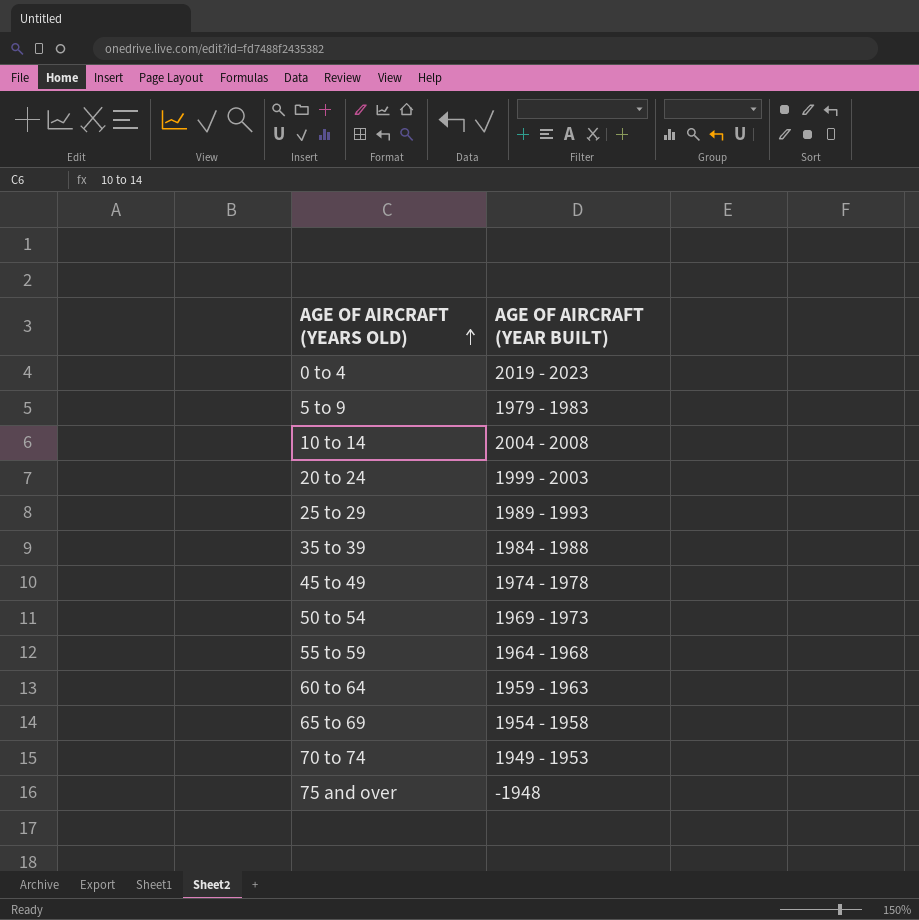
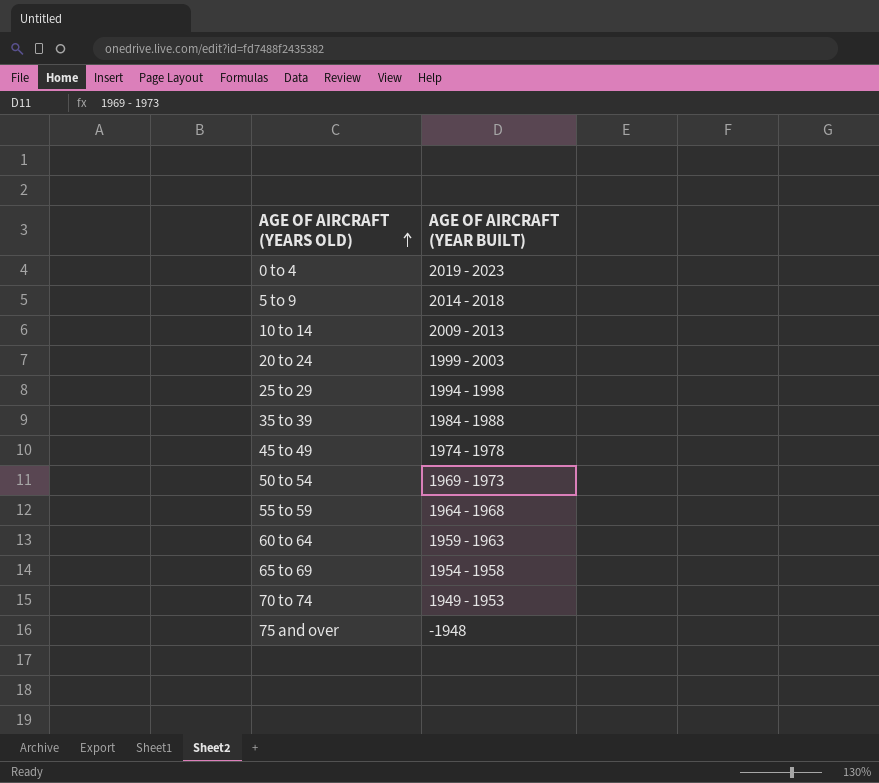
5 to 9 | AGE OF AIRCRAFT (YEAR BUILT): 1979 - 1983 -> 2014 - 2018
10 to 14 | AGE OF AIRCRAFT (YEAR BUILT): 2004 - 2008 -> 2009 - 2013
25 to 29 | AGE OF AIRCRAFT (YEAR BUILT): 1989 - 1993 -> 1994 - 1998

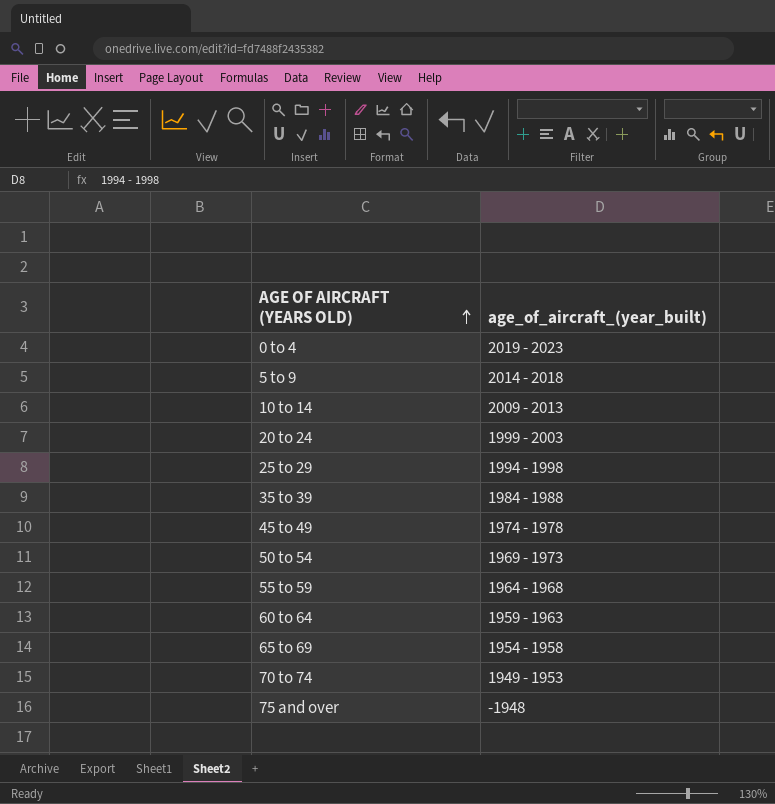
column name: AGE OF AIRCRAFT (YEAR BUILT) -> age_of_aircraft_(year_built)

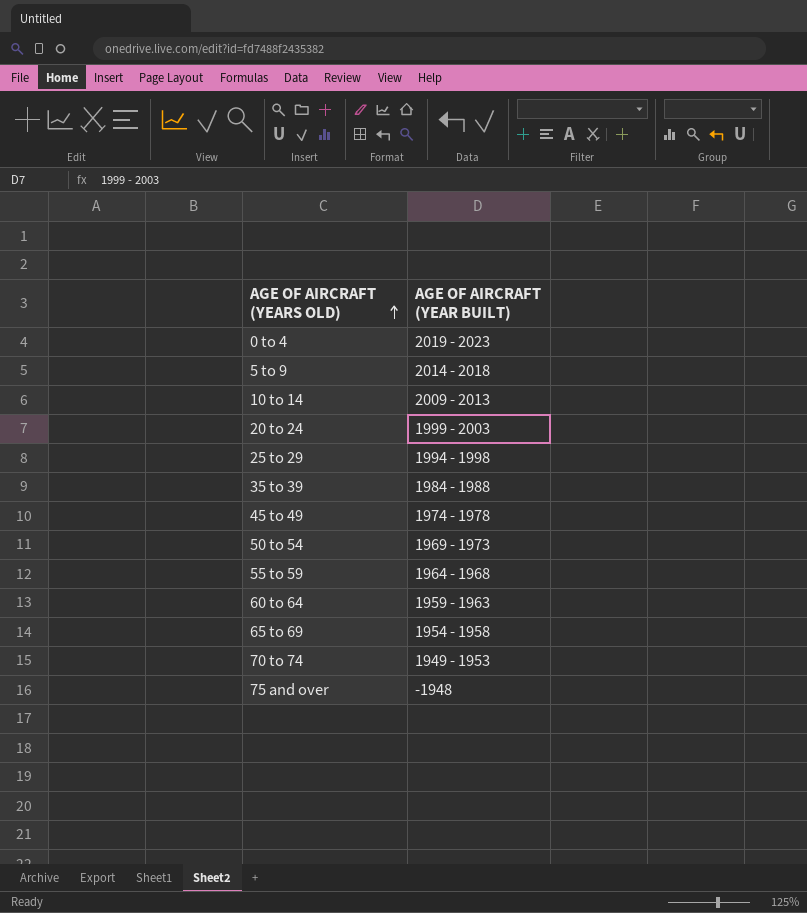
column name: age_of_aircraft_(year_built) -> AGE OF AIRCRAFT (YEAR BUILT)

